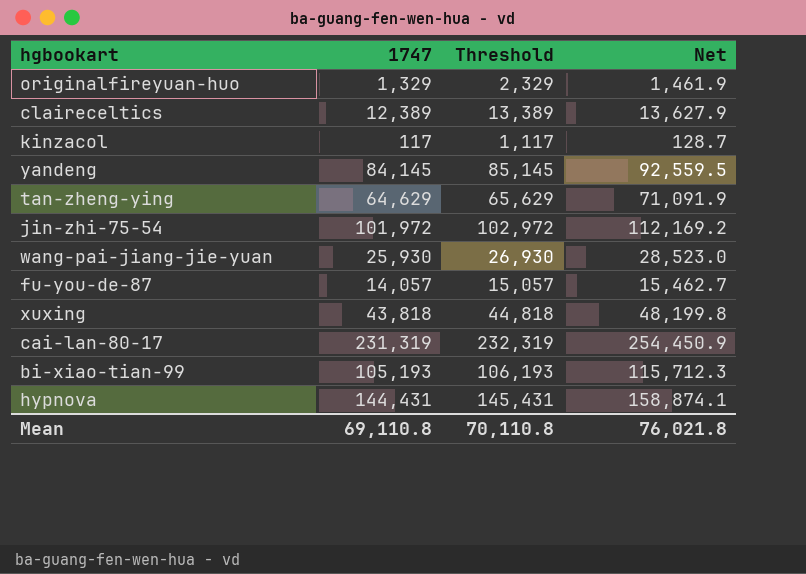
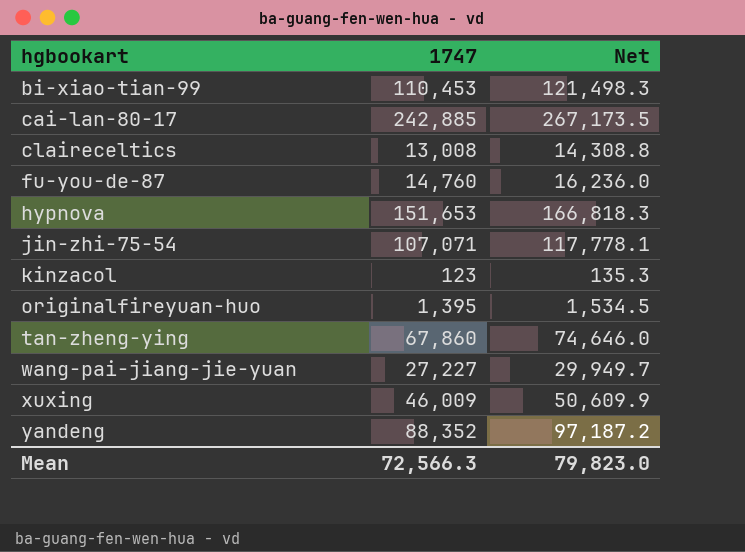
row order: none -> hgbookart ascending
column Threshold | formula: [1747] + 1000 -> none
bi-xiao-tian-99 | 1747: 105,193 -> 110,453
bi-xiao-tian-99 | Net: 115,712.3 -> 121,498.3
cai-lan-80-17 | 1747: 231,319 -> 242,885
cai-lan-80-17 | Net: 254,450.9 -> 267,173.5
claireceltics | 1747: 12,389 -> 13,008
claireceltics | Net: 13,627.9 -> 14,308.8
fu-you-de-87 | 1747: 14,057 -> 14,760
fu-you-de-87 | Net: 15,462.7 -> 16,236.0
hypnova | 1747: 144,431 -> 151,653
hypnova | Net: 158,874.1 -> 166,818.3
jin-zhi-75-54 | 1747: 101,972 -> 107,071
jin-zhi-75-54 | Net: 112,169.2 -> 117,778.1
kinzacol | 1747: 117 -> 123
kinzacol | Net: 128.7 -> 135.3
originalfireyuan-huo | 1747: 1,329 -> 1,395
originalfireyuan-huo | Net: 1,461.9 -> 1,534.5
tan-zheng-ying | 1747: 64,629 -> 67,860
tan-zheng-ying | Net: 71,091.9 -> 74,646.0
wang-pai-jiang-jie-yuan | 1747: 25,930 -> 27,227
wang-pai-jiang-jie-yuan | Net: 28,523.0 -> 29,949.7
xuxing | 1747: 43,818 -> 46,009
xuxing | Net: 48,199.8 -> 50,609.9
yandeng | 1747: 84,145 -> 88,352
yandeng | Net: 92,559.5 -> 97,187.2
Mean | 1747: 69,110.8 -> 72,566.3
Mean | Net: 76,021.8 -> 79,823.0

